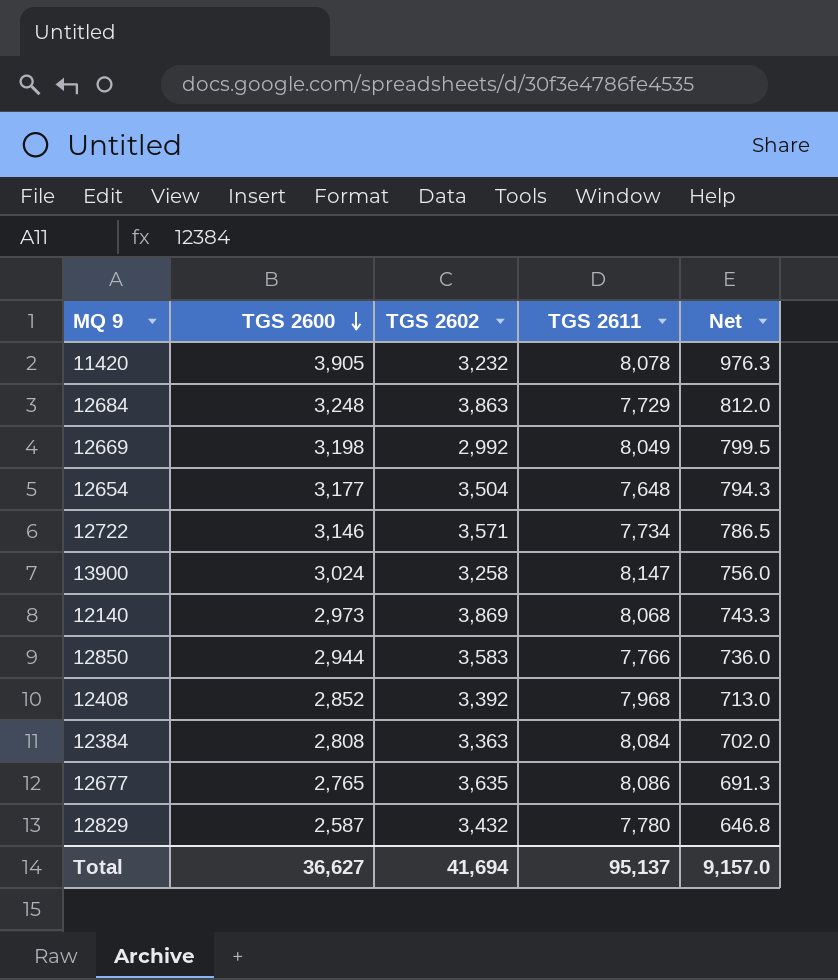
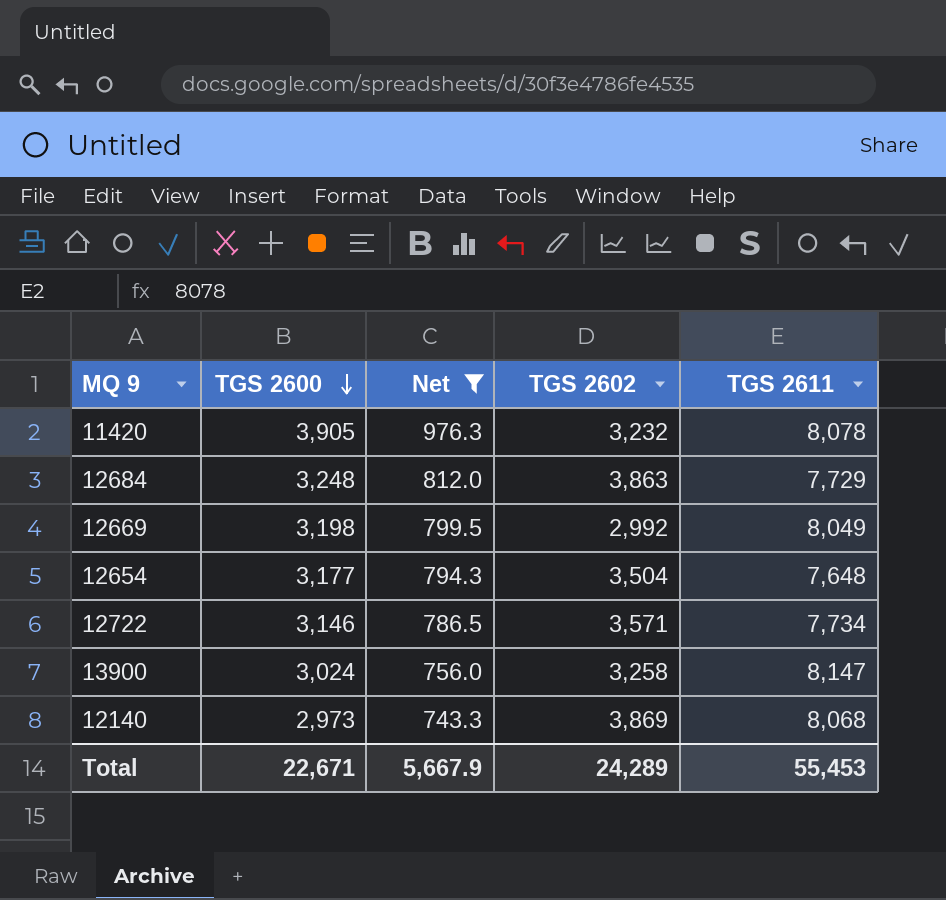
filter: none -> Net >= 743.3
column Net | position: 5 -> 3
Total | TGS 2600: 36,627 -> 22,671
Total | Net: 9,157.0 -> 5,667.9
Total | TGS 2602: 41,694 -> 24,289
Total | TGS 2611: 95,137 -> 55,453

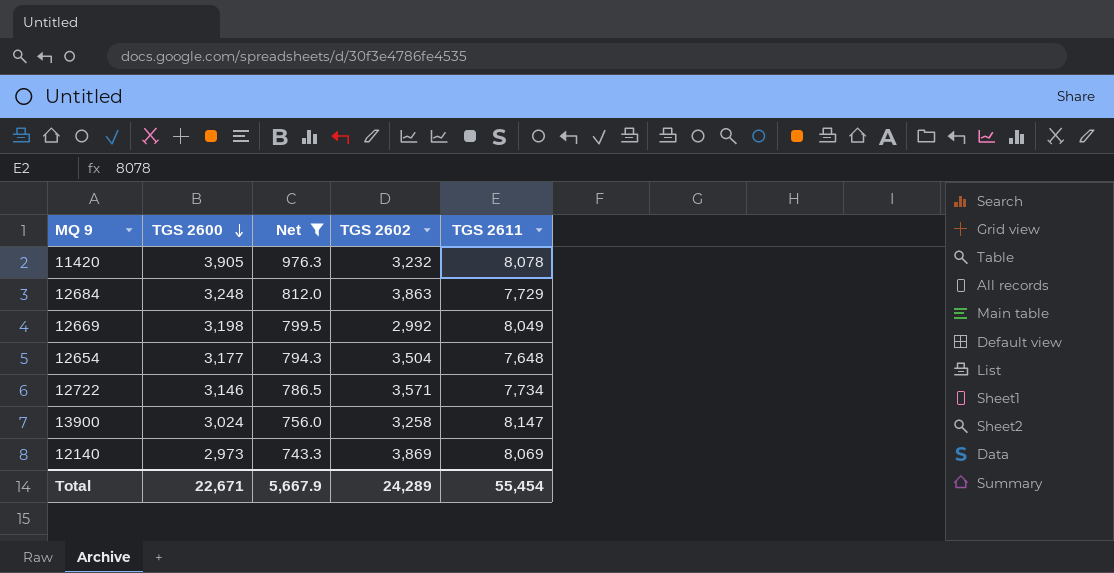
12140 | TGS 2611: 8,068 -> 8,069
Total | TGS 2611: 55,453 -> 55,454

